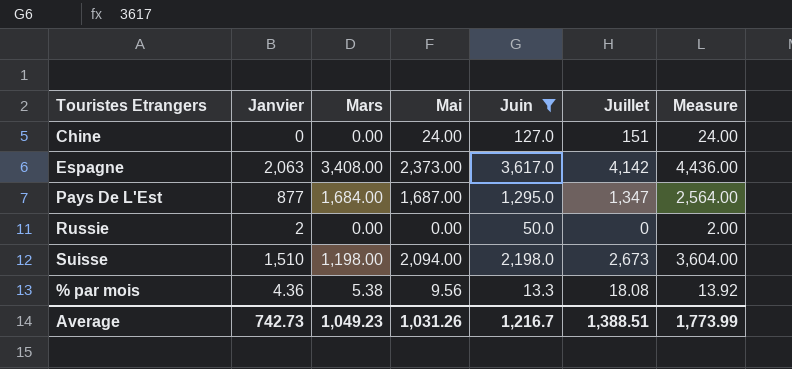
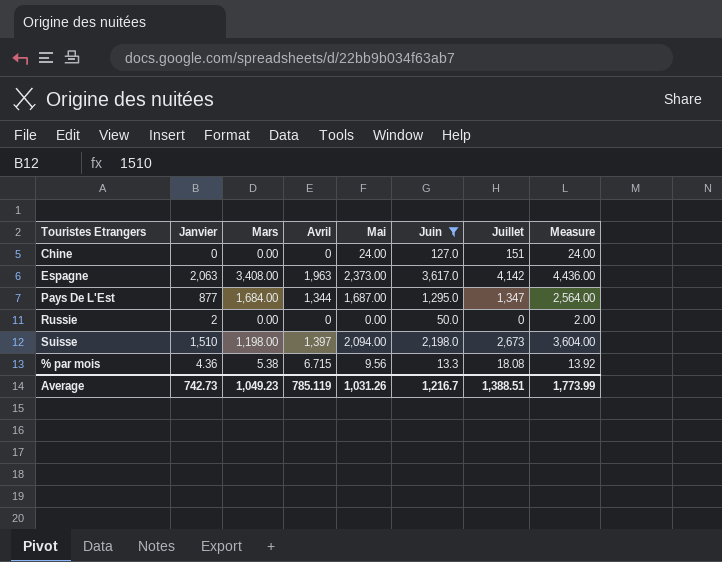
column Avril | position: none -> 4

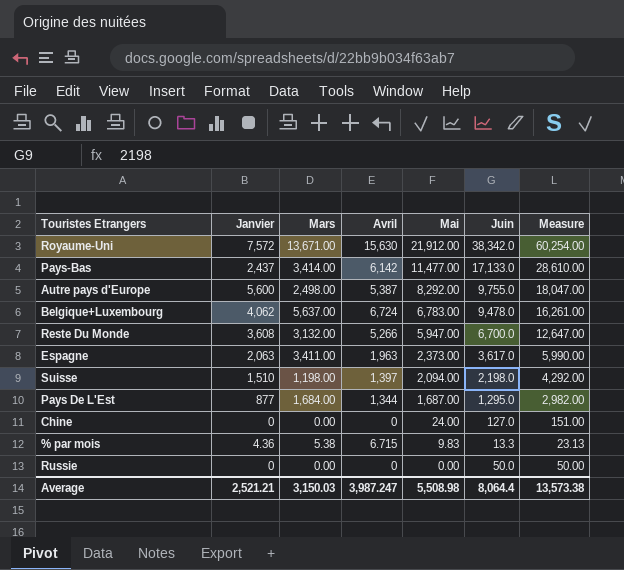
filter: Juin <= 3,617.0 -> none
row order: none -> Mai descending
column Juillet | position: 7 -> none
column Measure | formula: [Janvier] + [Mai] -> [Mai] + [Juin]
Espagne | Mars: 3,408.00 -> 3,411.00
% par mois | Mai: 9.56 -> 9.83
Russie | Janvier: 2 -> 0
Average | Janvier: 742.73 -> 2,521.21
Average | Mars: 1,049.23 -> 3,150.03
Average | Avril: 785.119 -> 3,987.247
Average | Mai: 1,031.26 -> 5,508.98
Average | Juin: 1,216.7 -> 8,064.4
Average | Measure: 1,773.99 -> 13,573.38

